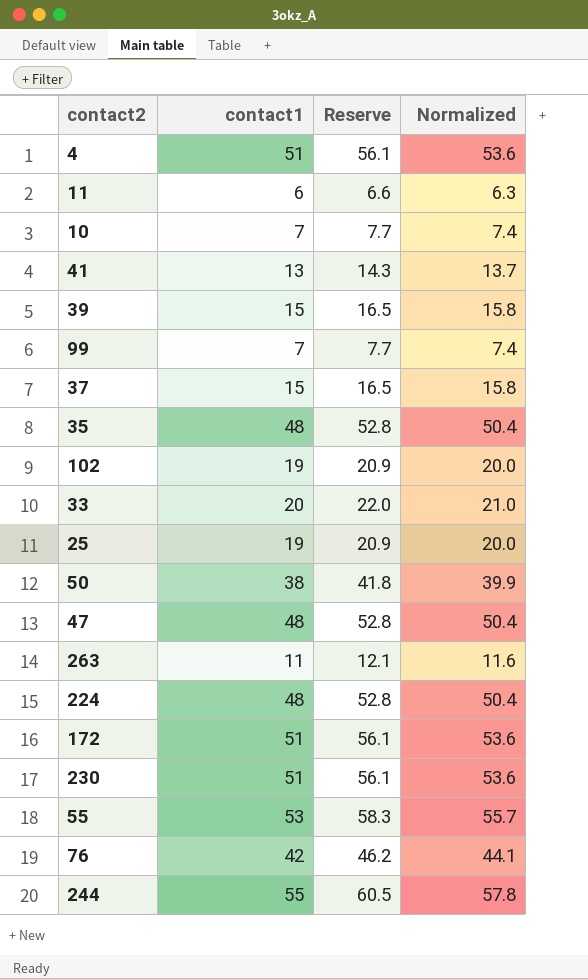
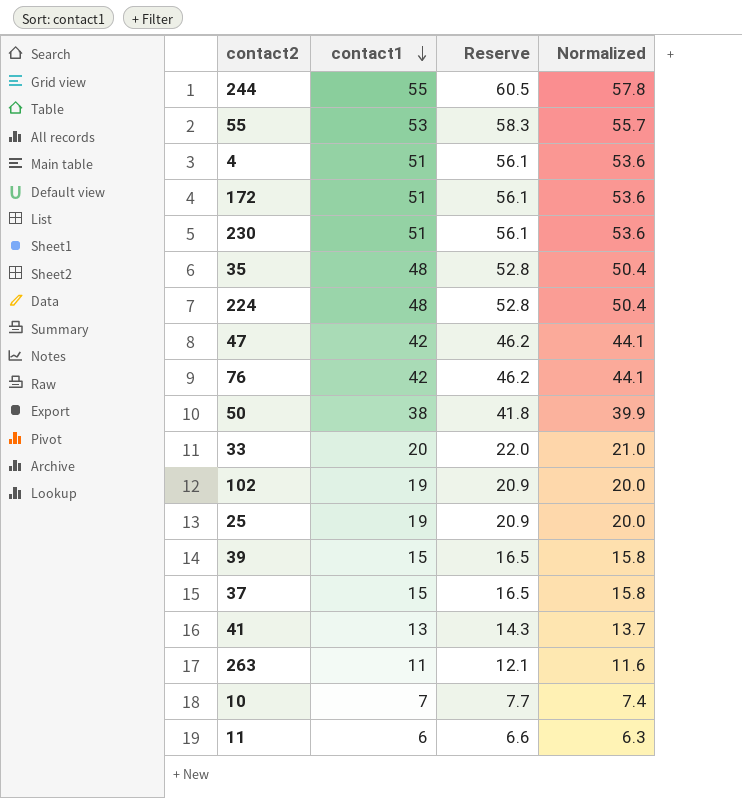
row order: none -> contact1 descending
row 99: 7 | 7.7 | 7.4 -> none
47 | contact1: 48 -> 42
47 | Reserve: 52.8 -> 46.2
47 | Normalized: 50.4 -> 44.1

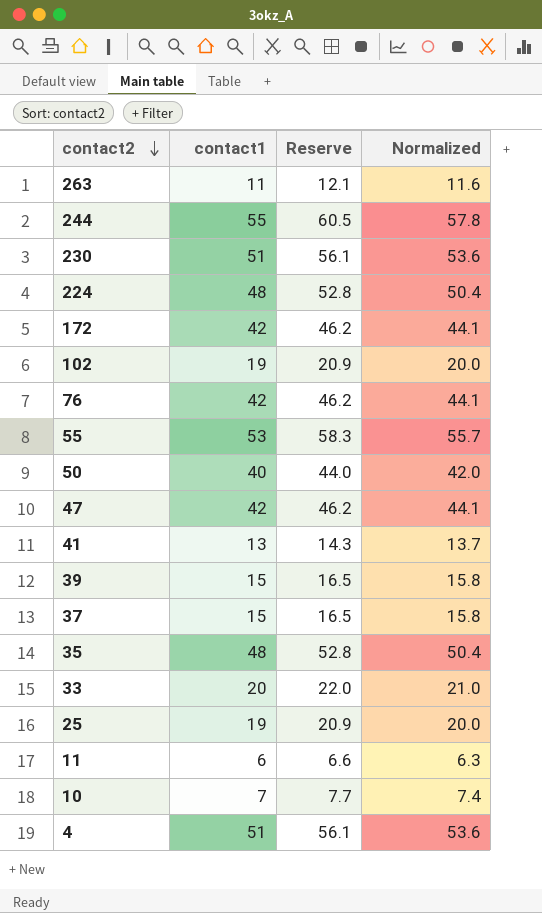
row order: contact1 descending -> contact2 descending
172 | contact1: 51 -> 42
172 | Reserve: 56.1 -> 46.2
172 | Normalized: 53.6 -> 44.1
50 | contact1: 38 -> 40
50 | Reserve: 41.8 -> 44.0
50 | Normalized: 39.9 -> 42.0

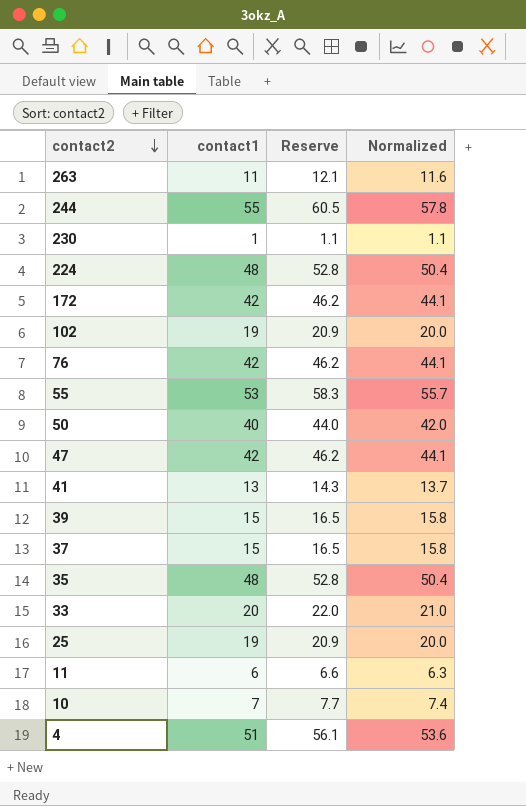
230 | contact1: 51 -> 1
230 | Reserve: 56.1 -> 1.1
230 | Normalized: 53.6 -> 1.1

